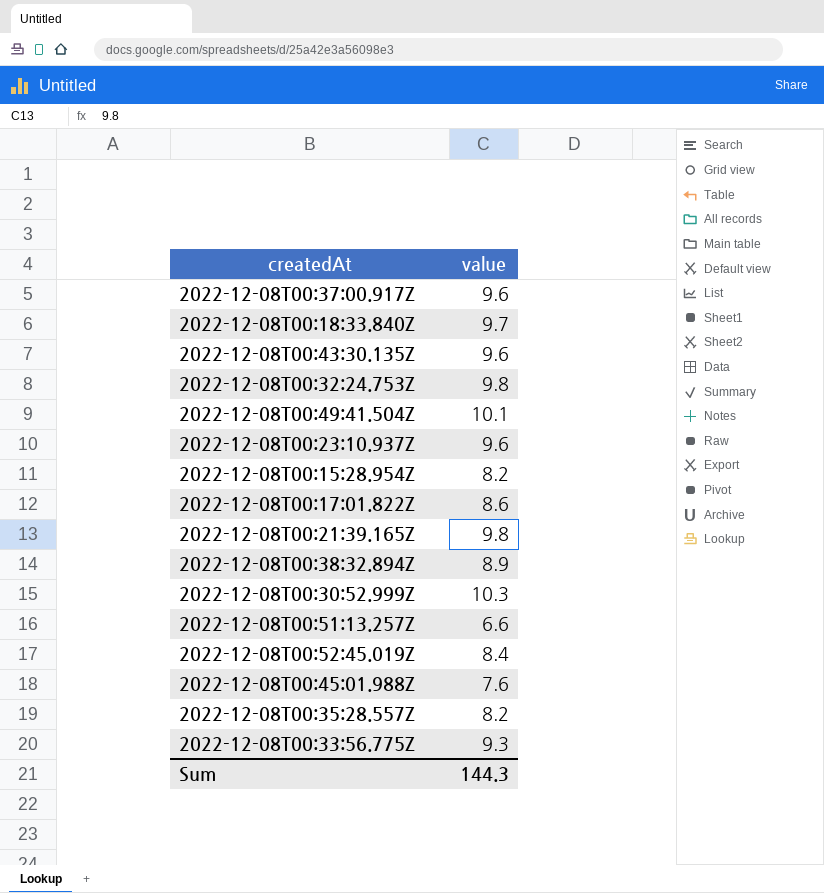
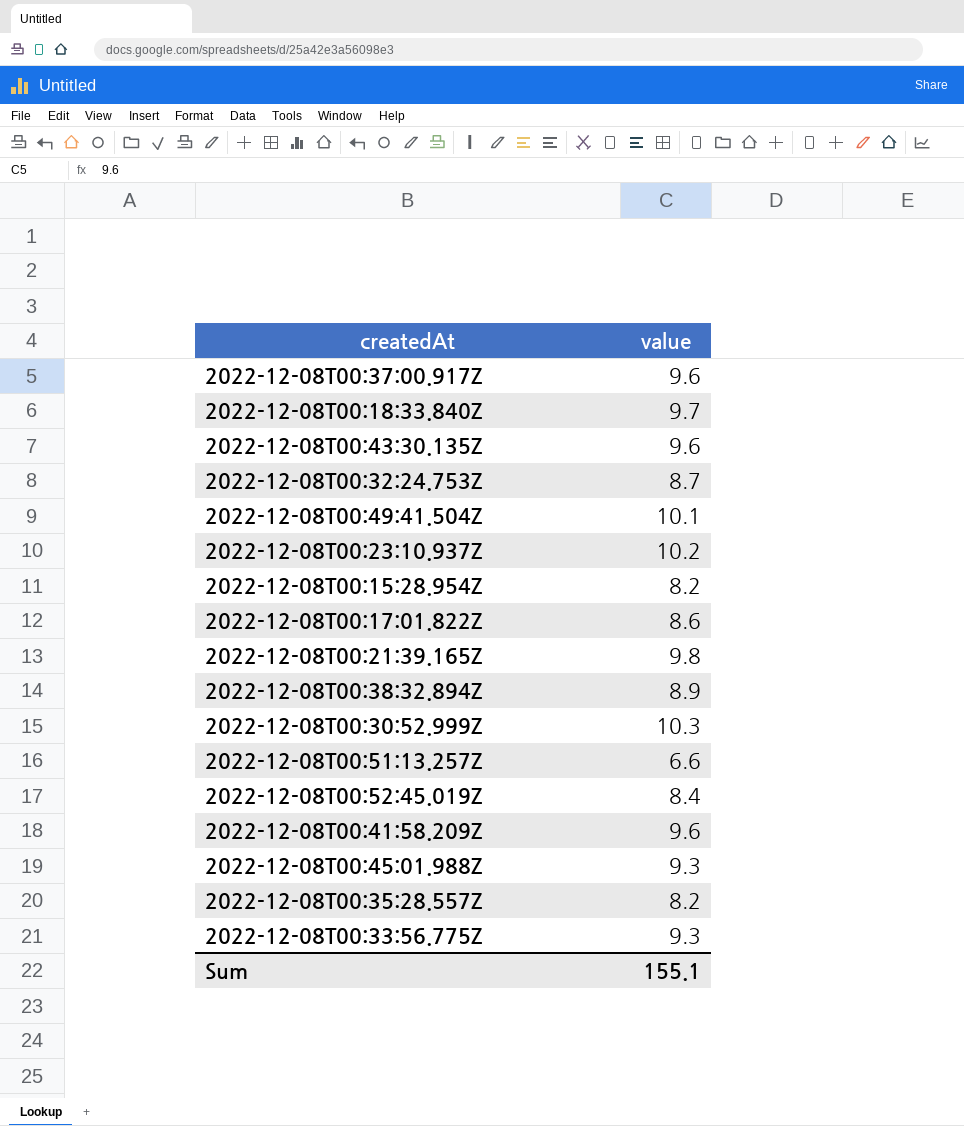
2022-12-08T00:32:24.753Z | value: 9.8 -> 8.7
2022-12-08T00:23:10.937Z | value: 9.6 -> 10.2
row 2022-12-08T00:41:58.209Z: none -> 9.6
2022-12-08T00:45:01.988Z | value: 7.6 -> 9.3
Sum | value: 144.3 -> 155.1

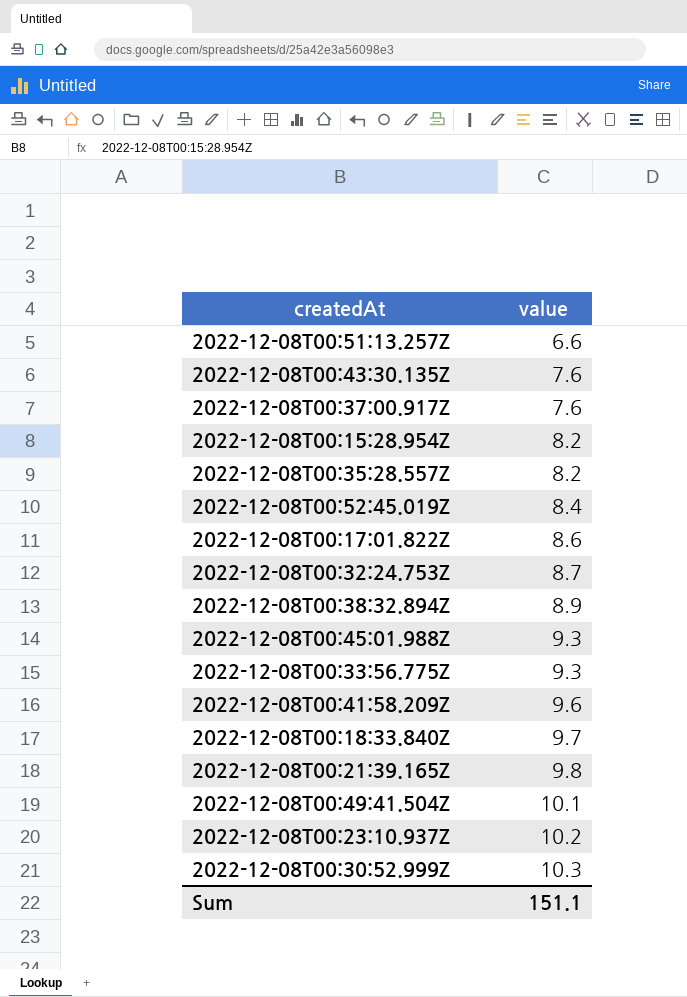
row order: none -> value ascending
2022-12-08T00:43:30.135Z | value: 9.6 -> 7.6
2022-12-08T00:37:00.917Z | value: 9.6 -> 7.6
Sum | value: 155.1 -> 151.1

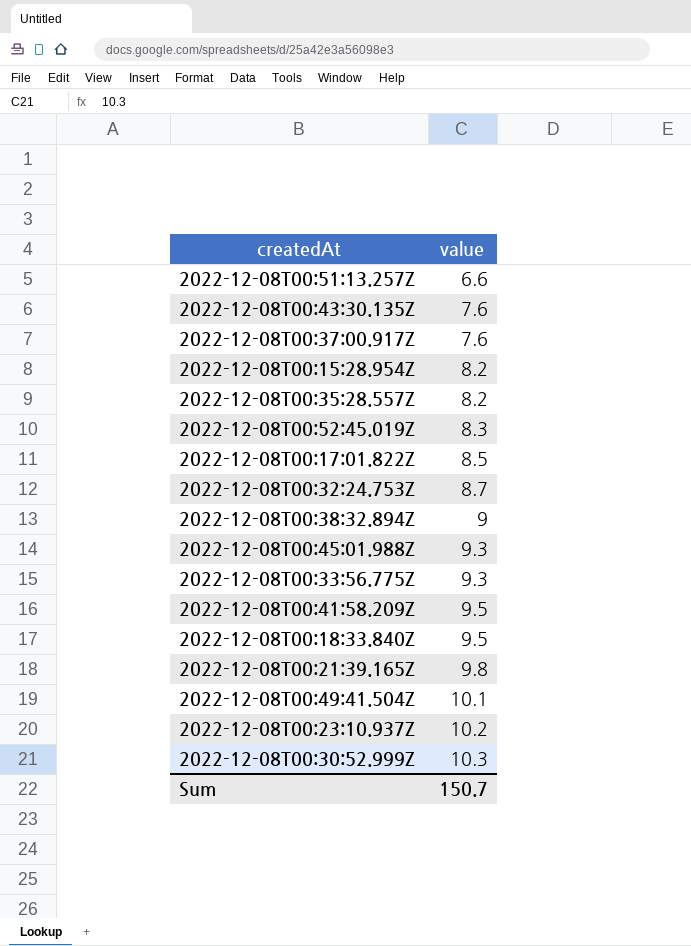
2022-12-08T00:52:45.019Z | value: 8.4 -> 8.3
2022-12-08T00:17:01.822Z | value: 8.6 -> 8.5
2022-12-08T00:38:32.894Z | value: 8.9 -> 9
2022-12-08T00:41:58.209Z | value: 9.6 -> 9.5
2022-12-08T00:18:33.840Z | value: 9.7 -> 9.5
Sum | value: 151.1 -> 150.7

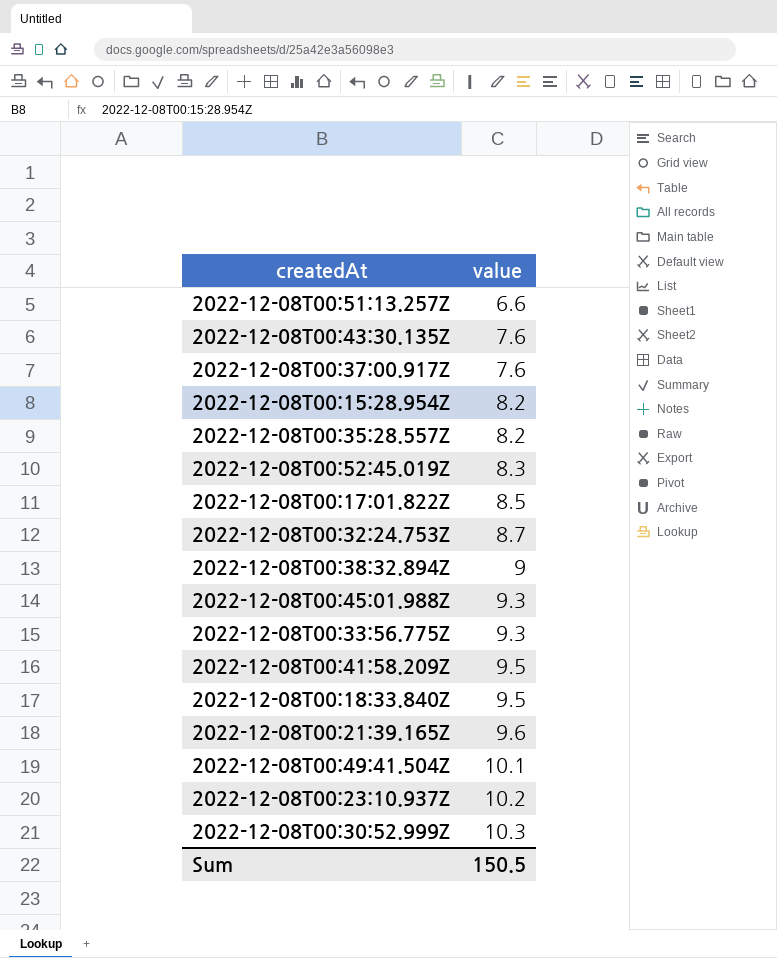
2022-12-08T00:21:39.165Z | value: 9.8 -> 9.6
Sum | value: 150.7 -> 150.5

